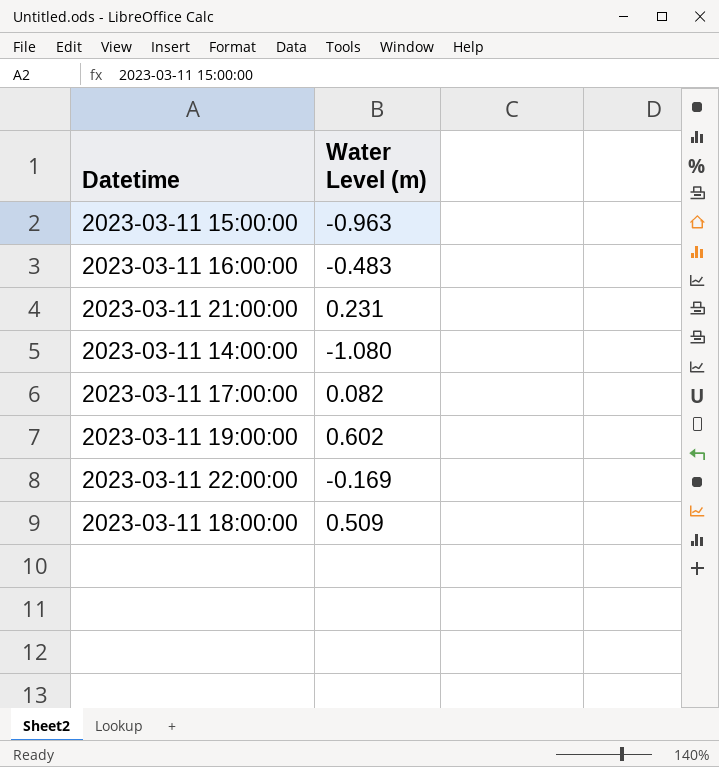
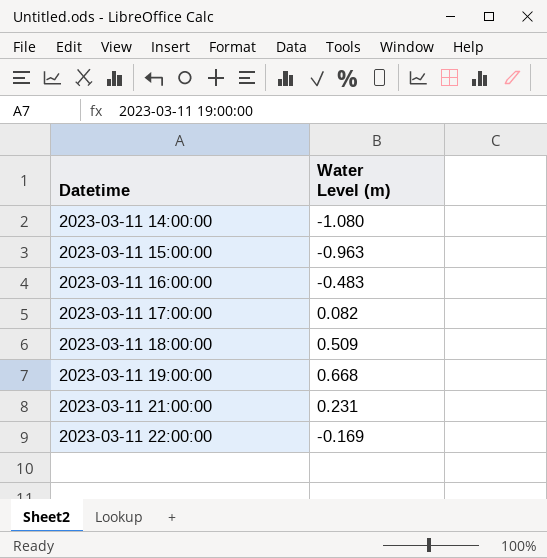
row order: none -> Datetime ascending
2023-03-11 19:00:00 | Water Level (m): 0.602 -> 0.668

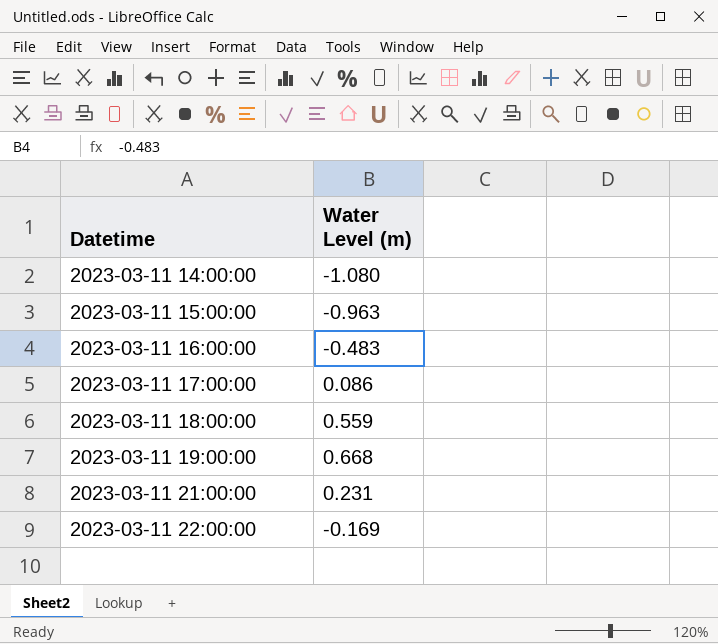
2023-03-11 17:00:00 | Water Level (m): 0.082 -> 0.086
2023-03-11 18:00:00 | Water Level (m): 0.509 -> 0.559

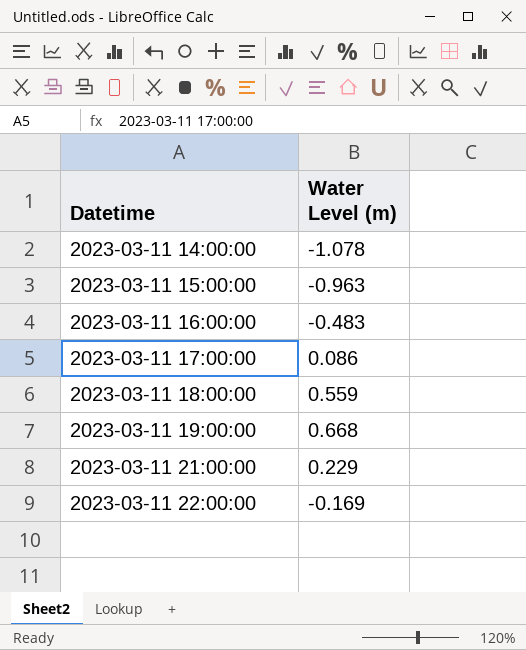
2023-03-11 14:00:00 | Water Level (m): -1.080 -> -1.078
2023-03-11 21:00:00 | Water Level (m): 0.231 -> 0.229

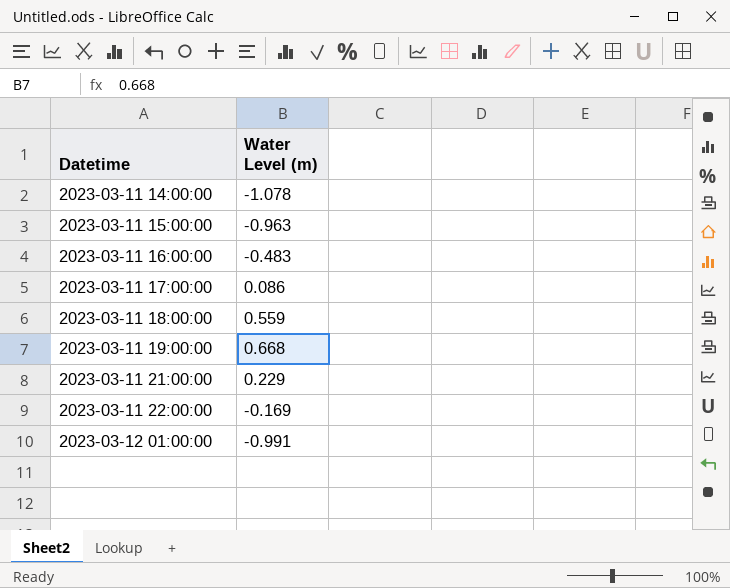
row 2023-03-12 01:00:00: none -> -0.991

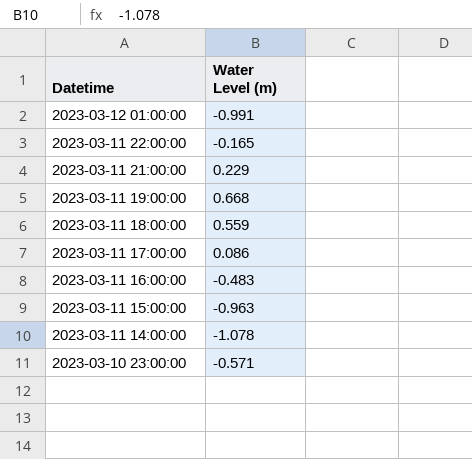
row order: Datetime ascending -> Datetime descending
2023-03-11 22:00:00 | Water Level (m): -0.169 -> -0.165
row 2023-03-10 23:00:00: none -> -0.571

